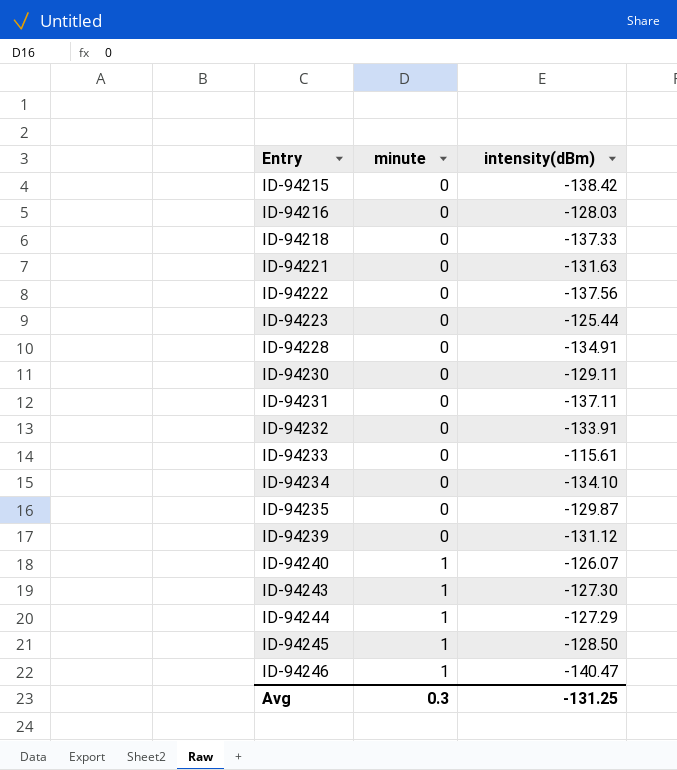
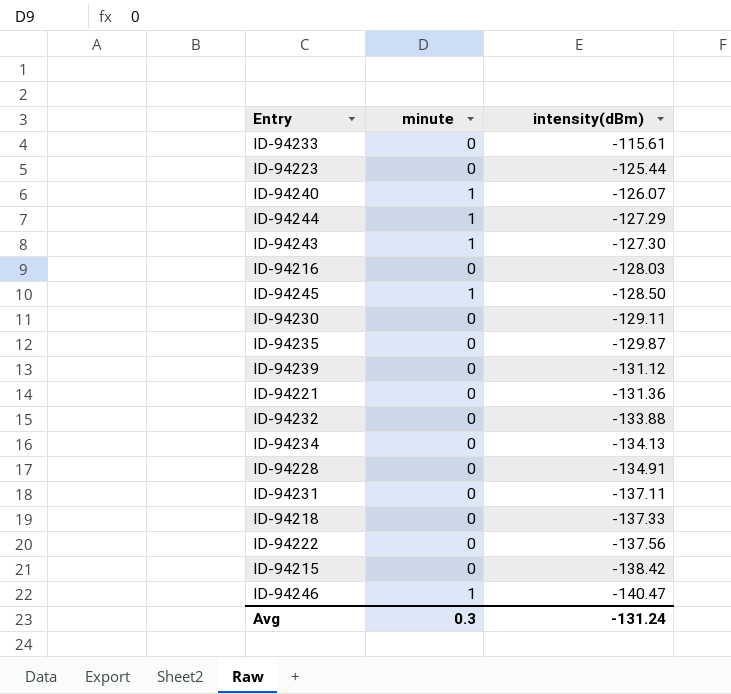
row order: Entry ascending -> intensity(dBm) descending
ID-94221 | intensity(dBm): -131.63 -> -131.36
ID-94232 | intensity(dBm): -133.91 -> -133.88
ID-94234 | intensity(dBm): -134.10 -> -134.13
Avg | intensity(dBm): -131.25 -> -131.24

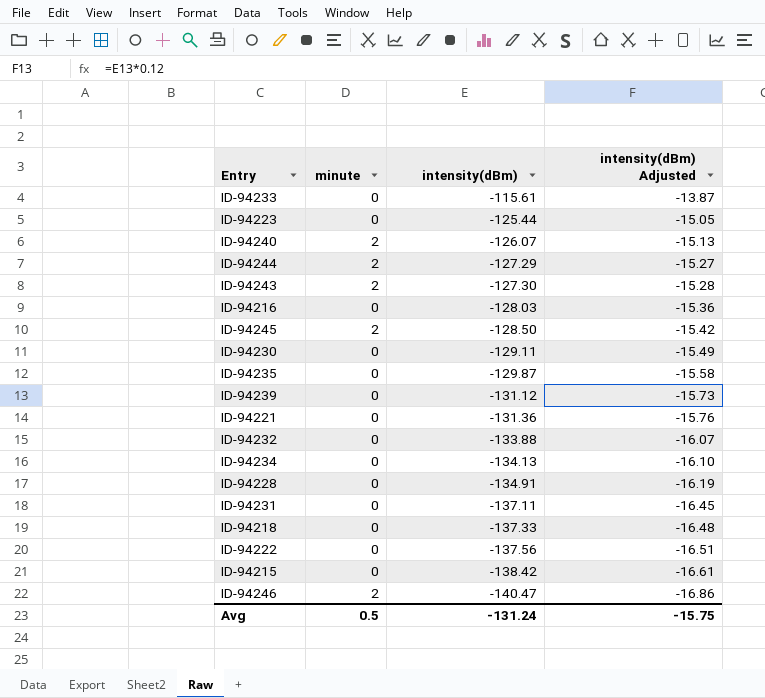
column intensity(dBm) Adjusted | formula: none -> [intensity(dBm)] * 0.12
ID-94240 | minute: 1 -> 2
ID-94244 | minute: 1 -> 2
ID-94243 | minute: 1 -> 2
ID-94245 | minute: 1 -> 2
ID-94246 | minute: 1 -> 2
Avg | minute: 0.3 -> 0.5

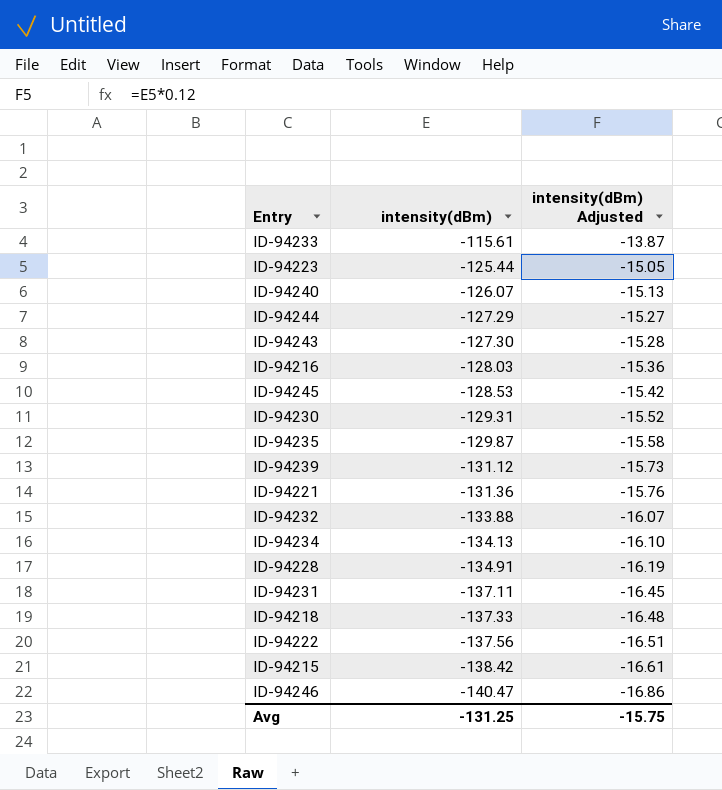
column minute | position: 2 -> none
ID-94245 | intensity(dBm): -128.50 -> -128.53
ID-94230 | intensity(dBm): -129.11 -> -129.31
ID-94230 | intensity(dBm) Adjusted: -15.49 -> -15.52
Avg | intensity(dBm): -131.24 -> -131.25

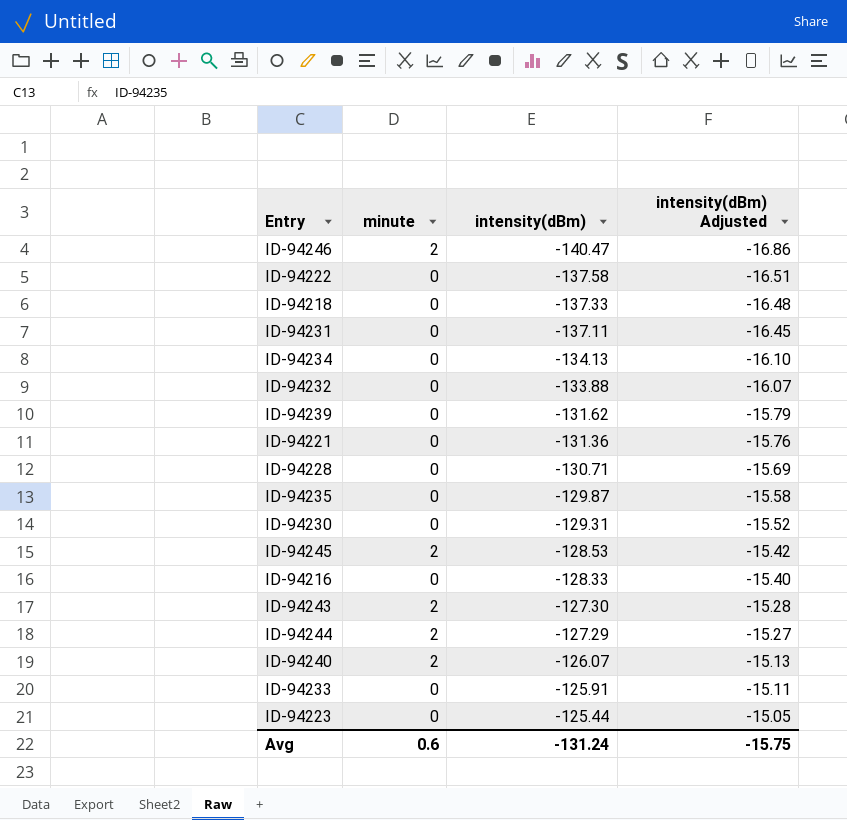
row order: intensity(dBm) descending -> intensity(dBm) ascending
column minute | position: none -> 2
row ID-94215: -138.42 | -16.61 -> none
ID-94222 | intensity(dBm): -137.56 -> -137.58
ID-94239 | intensity(dBm): -131.12 -> -131.62
ID-94239 | intensity(dBm) Adjusted: -15.73 -> -15.79
ID-94228 | intensity(dBm): -134.91 -> -130.71
ID-94228 | intensity(dBm) Adjusted: -16.19 -> -15.69
ID-94216 | intensity(dBm): -128.03 -> -128.33
ID-94216 | intensity(dBm) Adjusted: -15.36 -> -15.40
ID-94233 | intensity(dBm): -115.61 -> -125.91
ID-94233 | intensity(dBm) Adjusted: -13.87 -> -15.11
Avg | intensity(dBm): -131.25 -> -131.24

